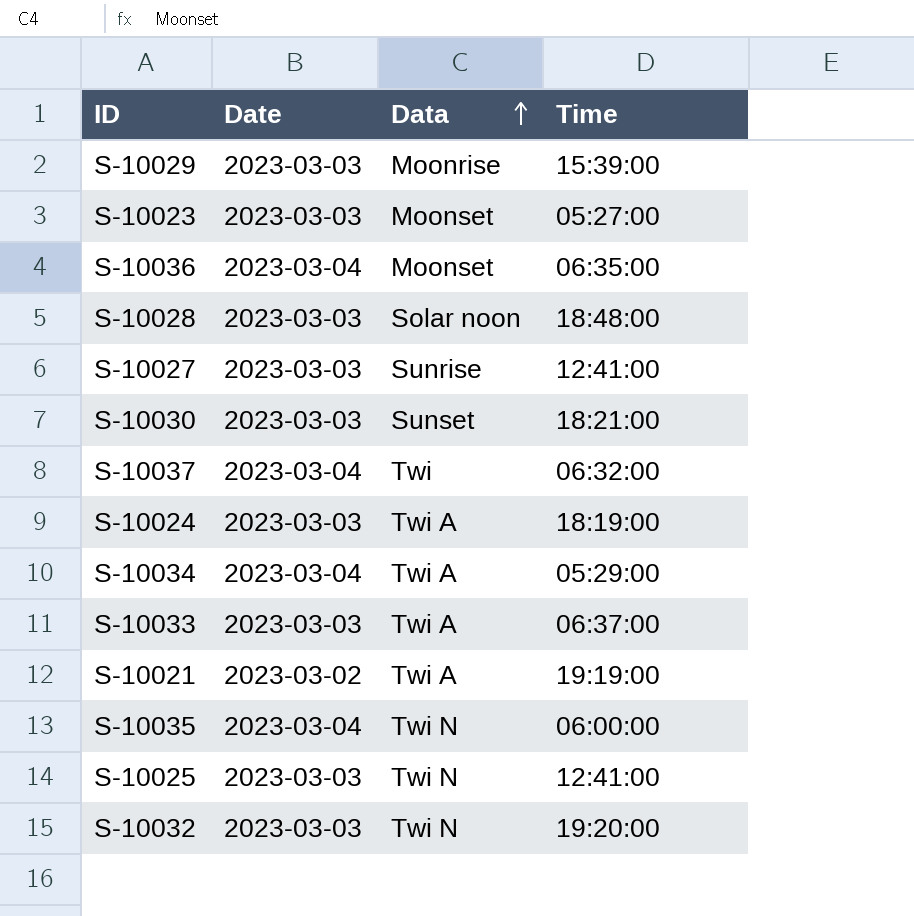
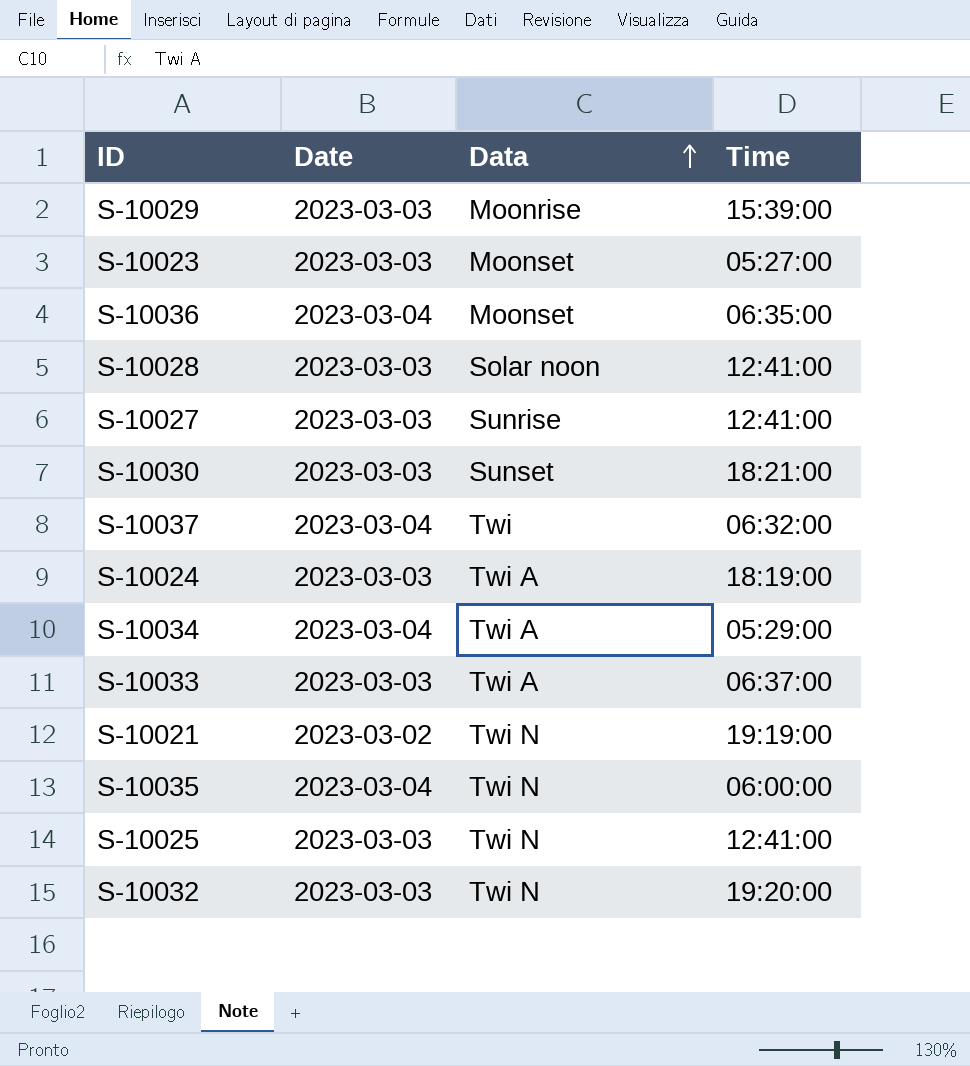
S-10028 | Time: 18:48:00 -> 12:41:00
S-10021 | Data: Twi A -> Twi N

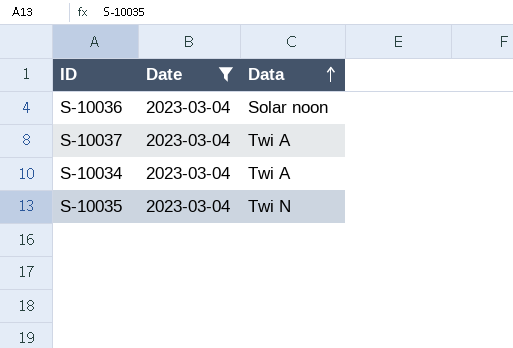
filter: none -> Date = 2023-03-04
column Time | position: 4 -> none
S-10036 | Data: Moonset -> Solar noon
S-10037 | Data: Twi -> Twi A

